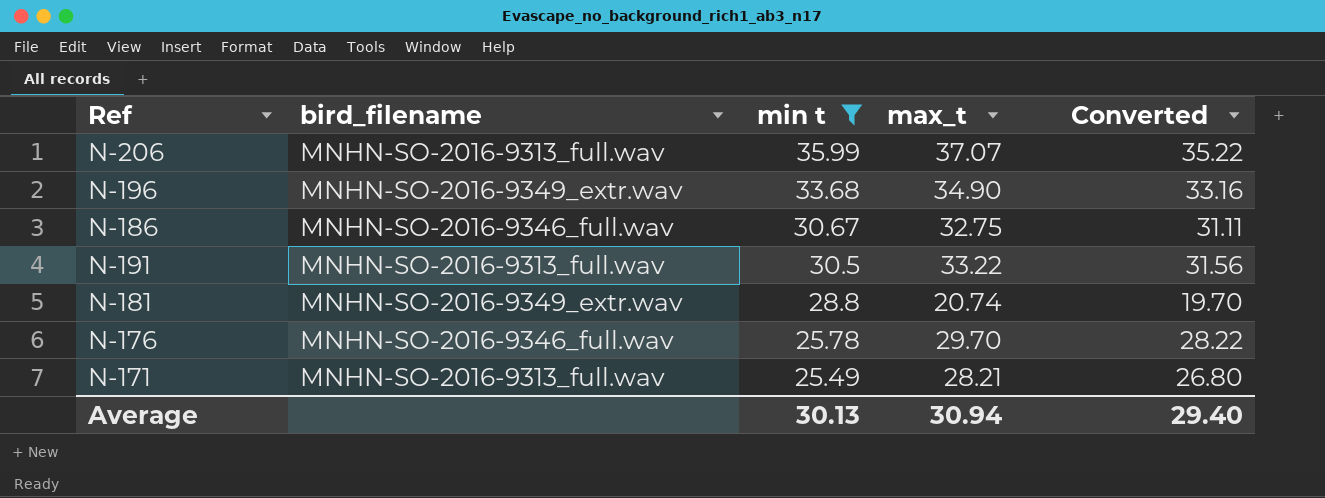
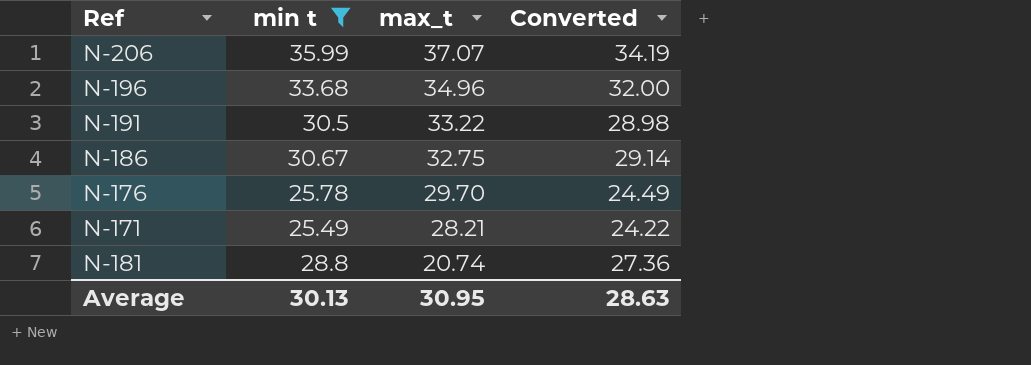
row order: min t descending -> max_t descending
column bird_filename | position: 2 -> none
column Converted | formula: [max_t] * 0.95 -> [min t] * 0.95
N-196 | max_t: 34.90 -> 34.96
Average | max_t: 30.94 -> 30.95
Average | Converted: 29.40 -> 28.63

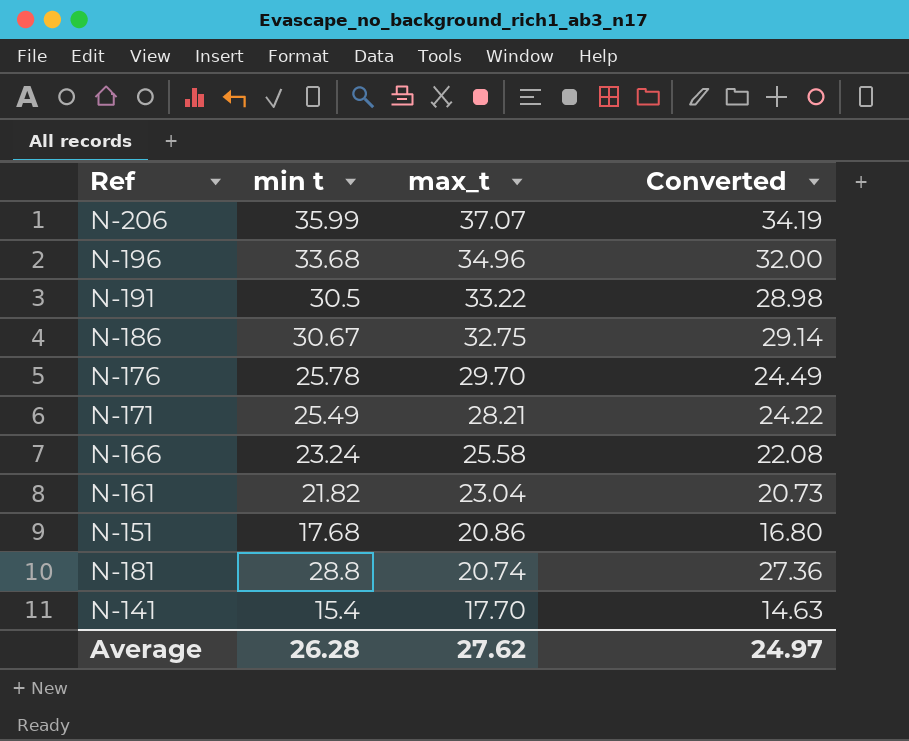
filter: min t >= 25.49 -> none
Average | min t: 30.13 -> 26.28
Average | max_t: 30.95 -> 27.62
Average | Converted: 28.63 -> 24.97

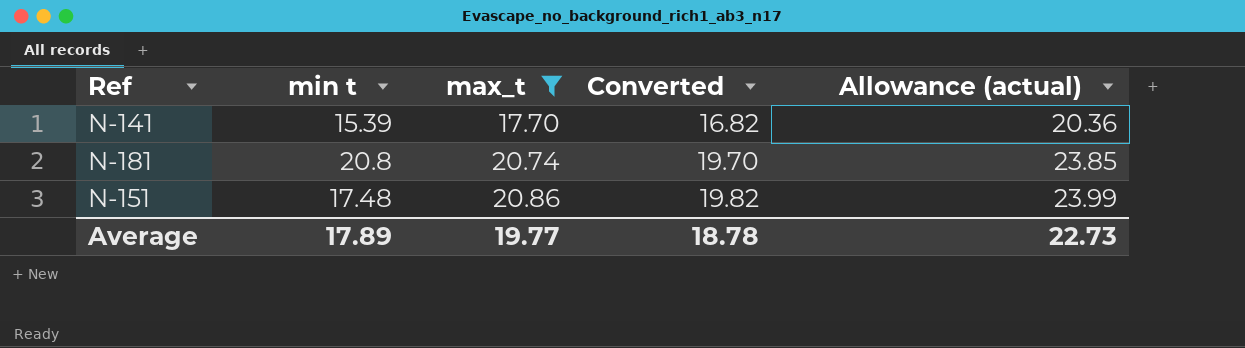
filter: none -> max_t <= 20.86
row order: max_t descending -> max_t ascending
column Converted | formula: [min t] * 0.95 -> [max_t] * 0.95
column Allowance (actual) | formula: none -> [max_t] * 1.15
N-141 | min t: 15.4 -> 15.39
N-181 | min t: 28.8 -> 20.8
N-151 | min t: 17.68 -> 17.48
Average | min t: 26.28 -> 17.89
Average | max_t: 27.62 -> 19.77
Average | Converted: 24.97 -> 18.78

